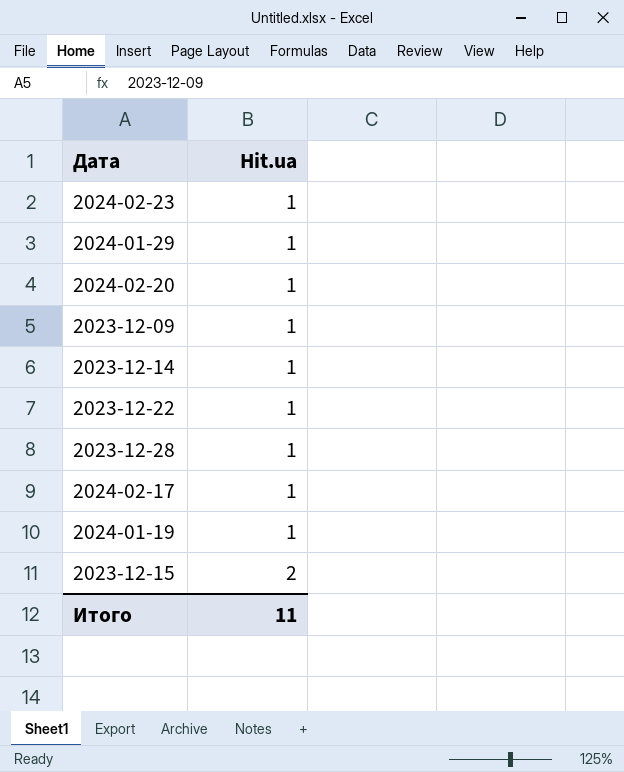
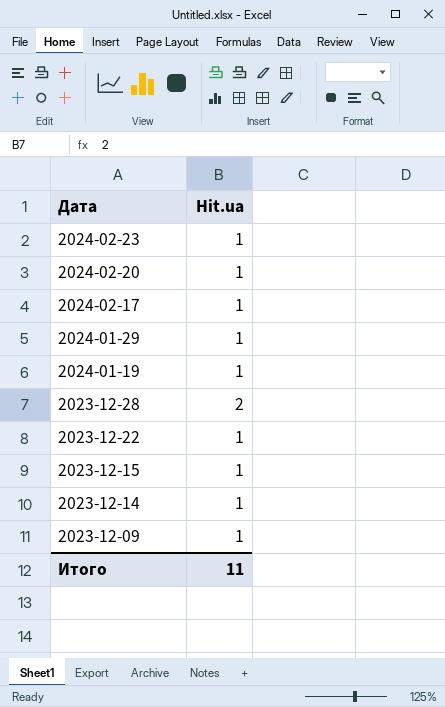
row order: Hit.ua ascending -> Дата descending
2023-12-28 | Hit.ua: 1 -> 2
2023-12-15 | Hit.ua: 2 -> 1

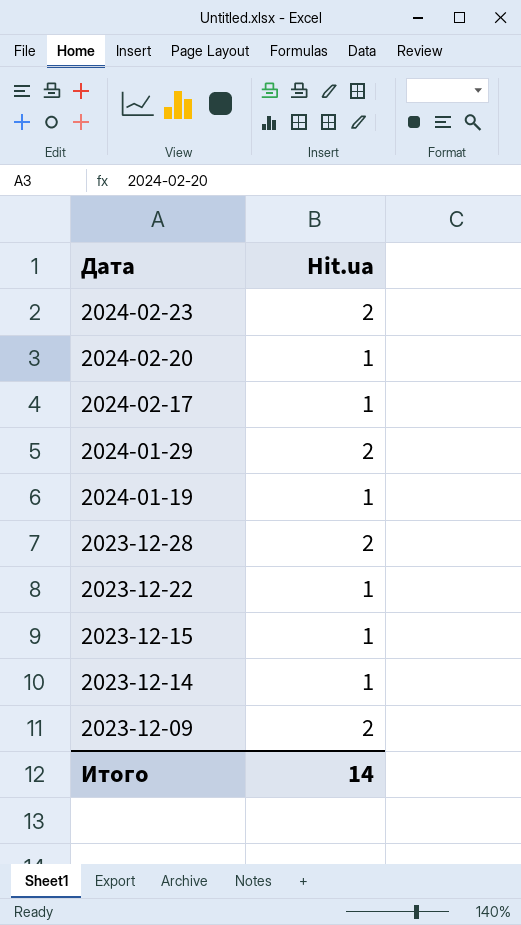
2024-02-23 | Hit.ua: 1 -> 2
2024-01-29 | Hit.ua: 1 -> 2
2023-12-09 | Hit.ua: 1 -> 2
Итого | Hit.ua: 11 -> 14

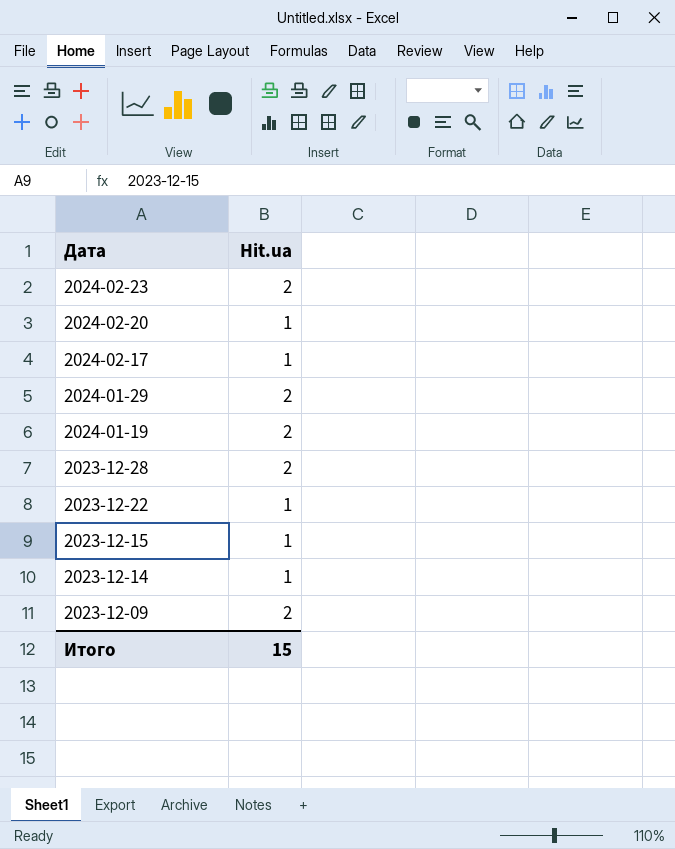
2024-01-19 | Hit.ua: 1 -> 2
Итого | Hit.ua: 14 -> 15

